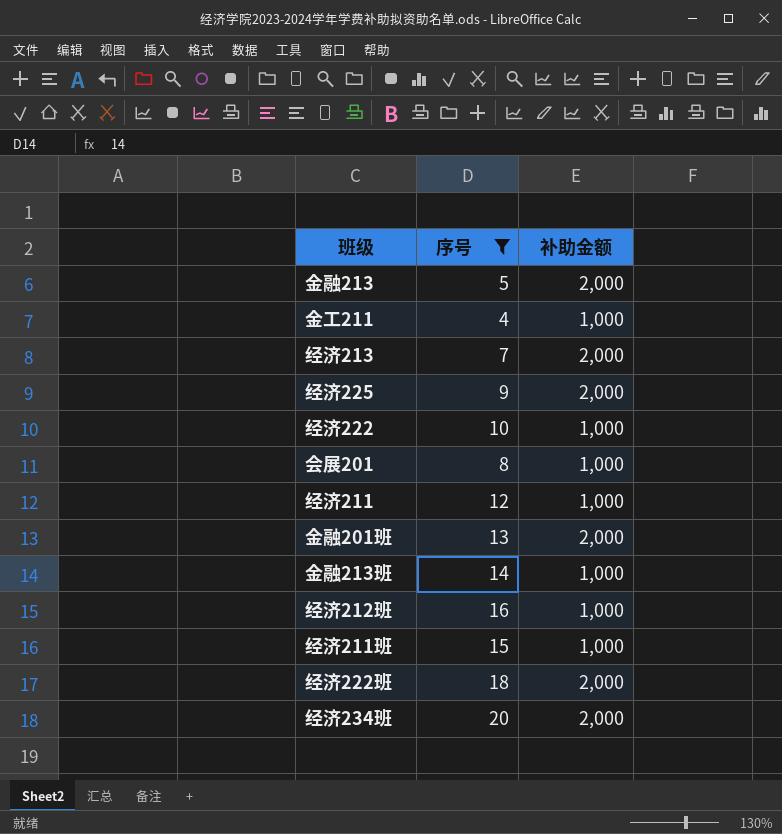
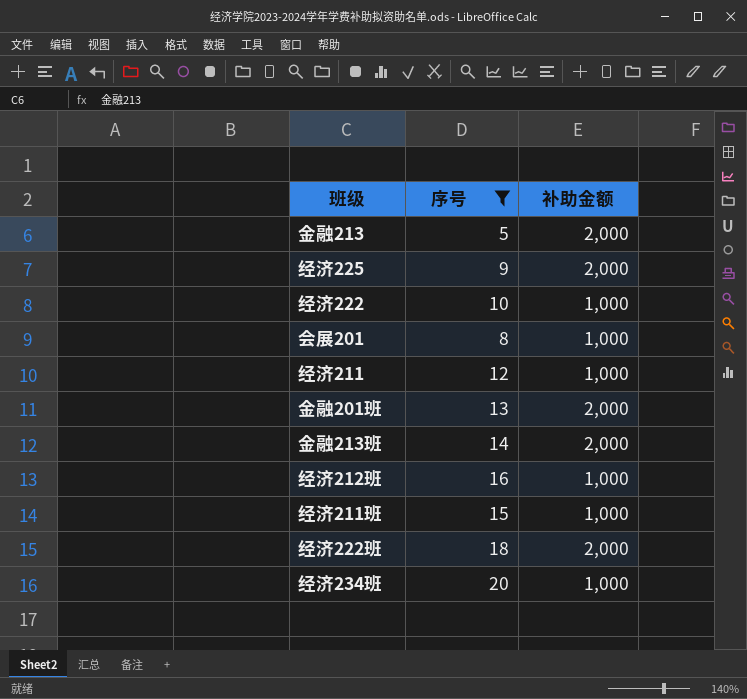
row 金工211: 4 | 1,000 -> none
row 经济213: 7 | 2,000 -> none
金融213班 | 补助金额: 1,000 -> 2,000
经济234班 | 补助金额: 2,000 -> 1,000

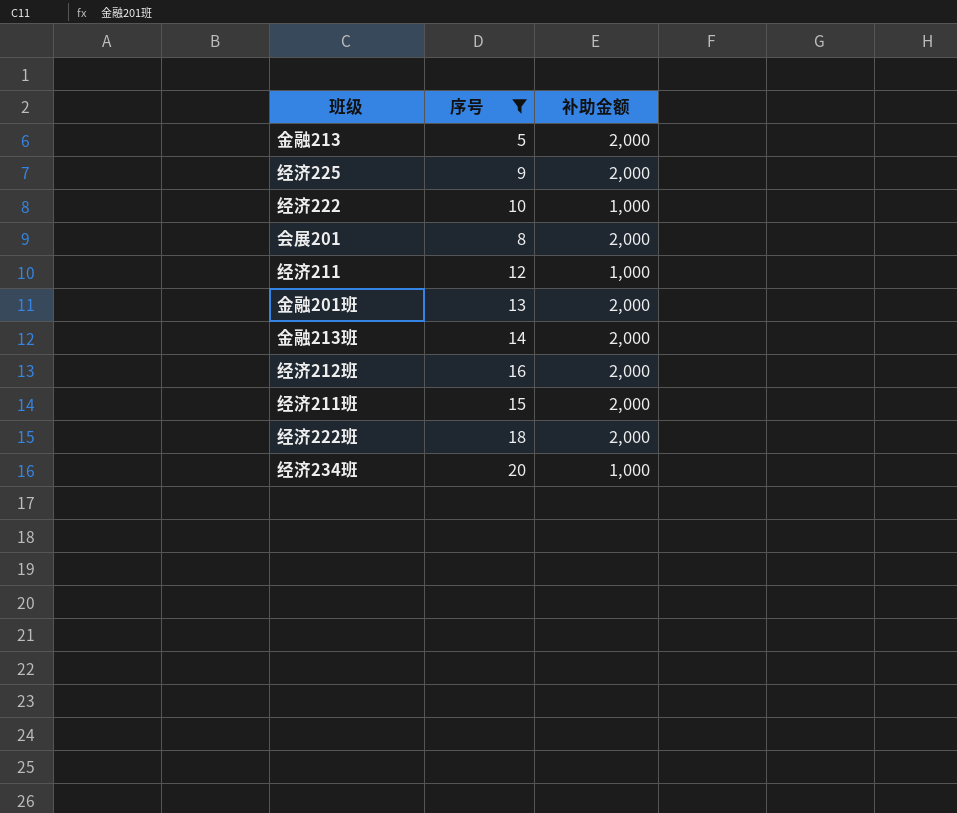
会展201 | 补助金额: 1,000 -> 2,000
经济212班 | 补助金额: 1,000 -> 2,000
经济211班 | 补助金额: 1,000 -> 2,000

